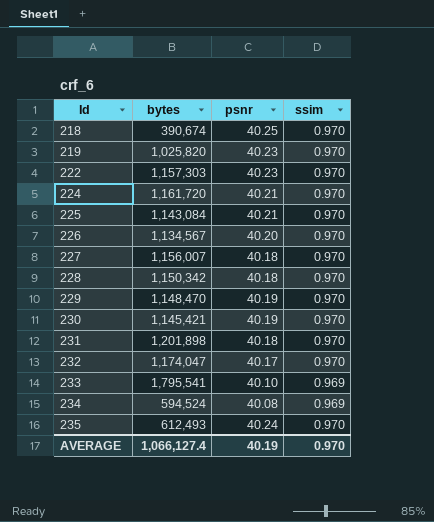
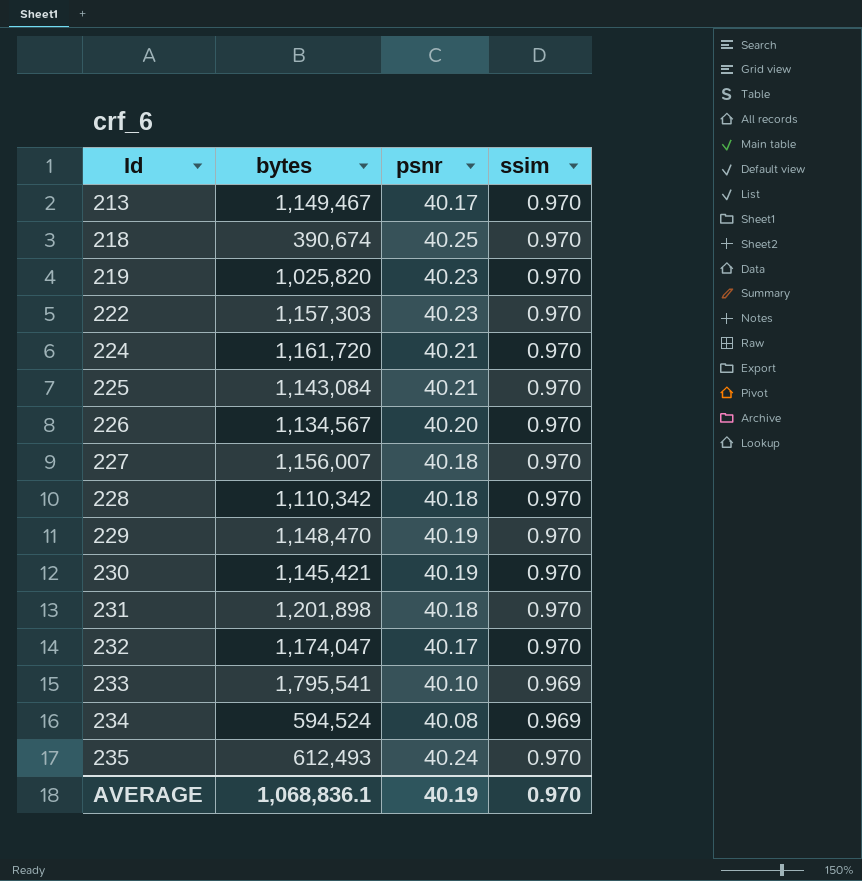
row 213: none -> 1,149,467 | 40.17 | 0.970
228 | bytes: 1,150,342 -> 1,110,342
AVERAGE | bytes: 1,066,127.4 -> 1,068,836.1

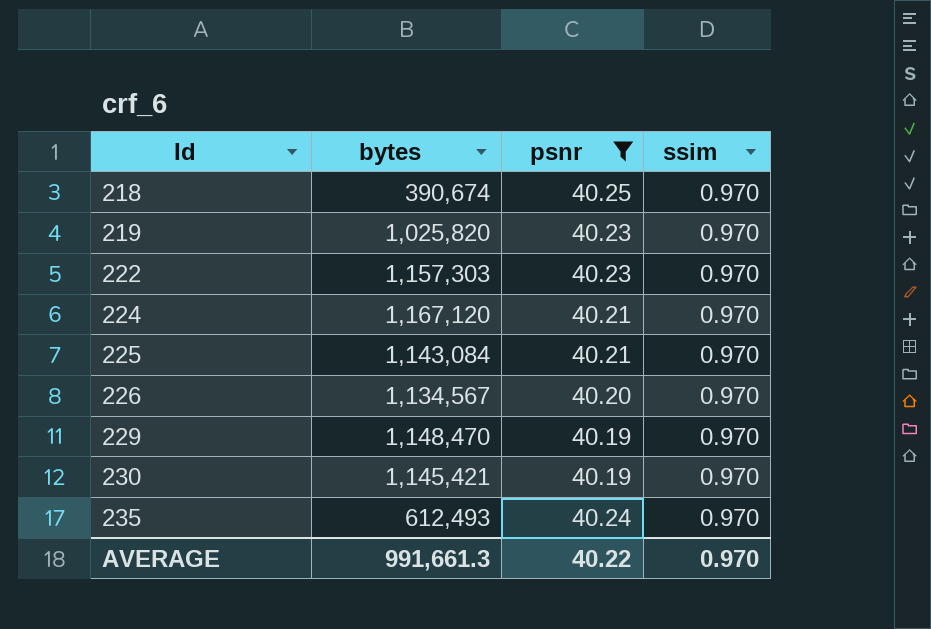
filter: none -> psnr >= 40.19
224 | bytes: 1,161,720 -> 1,167,120
AVERAGE | bytes: 1,068,836.1 -> 991,661.3
AVERAGE | psnr: 40.19 -> 40.22

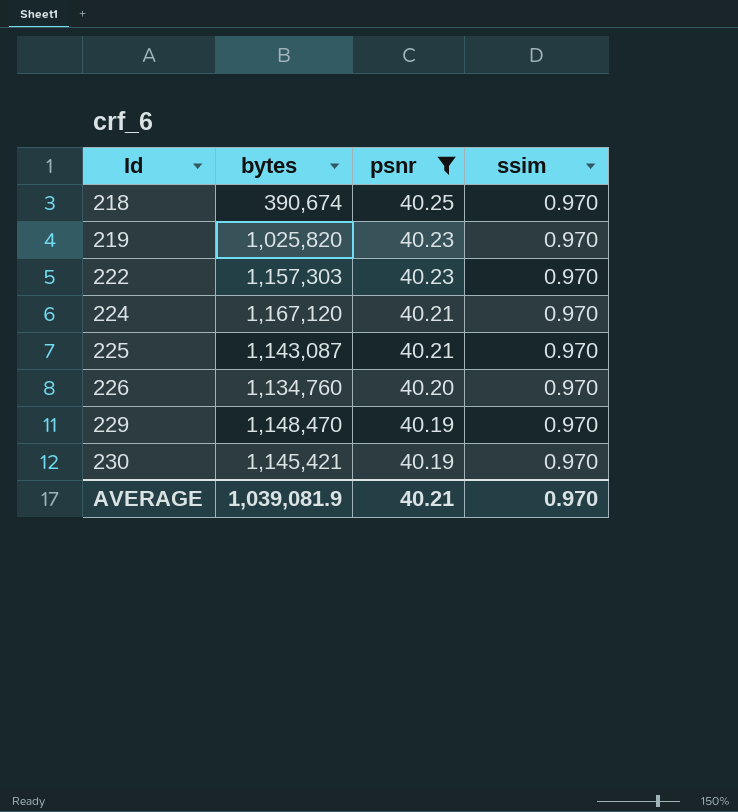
row 235: 612,493 | 40.24 | 0.970 -> none
225 | bytes: 1,143,084 -> 1,143,087
226 | bytes: 1,134,567 -> 1,134,760
AVERAGE | bytes: 991,661.3 -> 1,039,081.9
AVERAGE | psnr: 40.22 -> 40.21

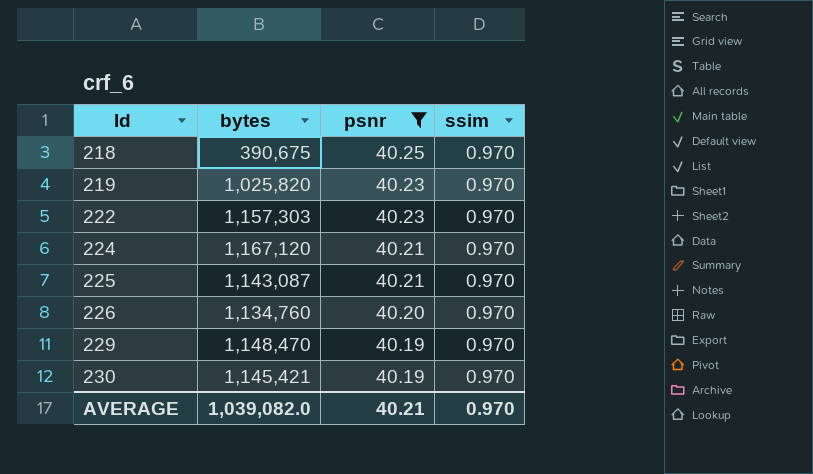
218 | bytes: 390,674 -> 390,675
AVERAGE | bytes: 1,039,081.9 -> 1,039,082.0

